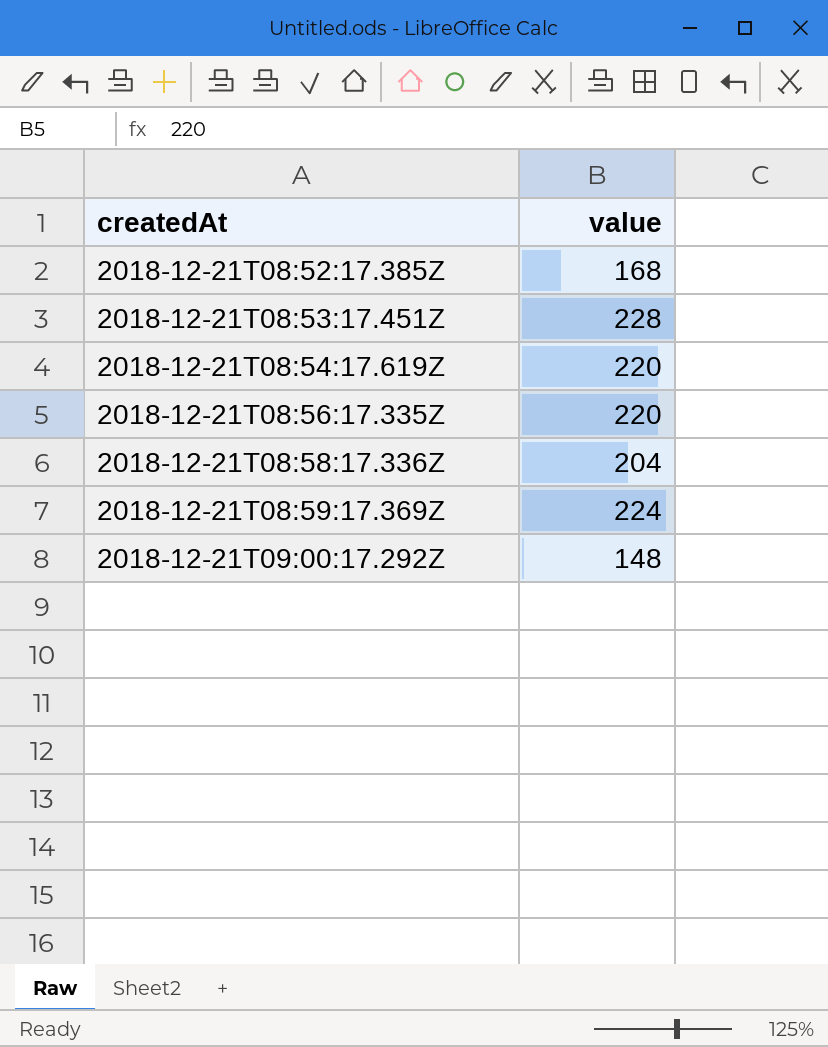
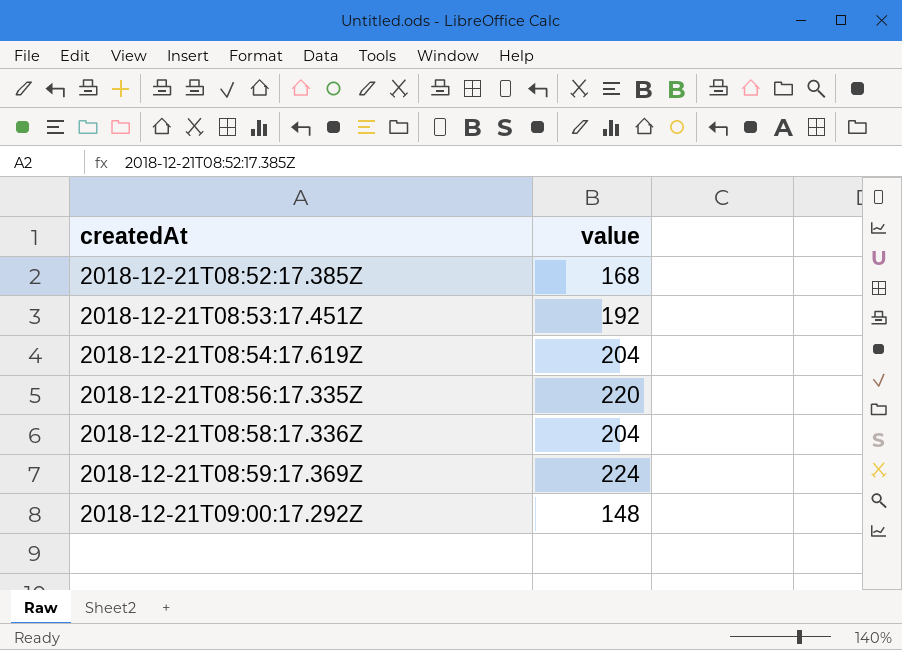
2018-12-21T08:53:17.451Z | value: 228 -> 192
2018-12-21T08:54:17.619Z | value: 220 -> 204

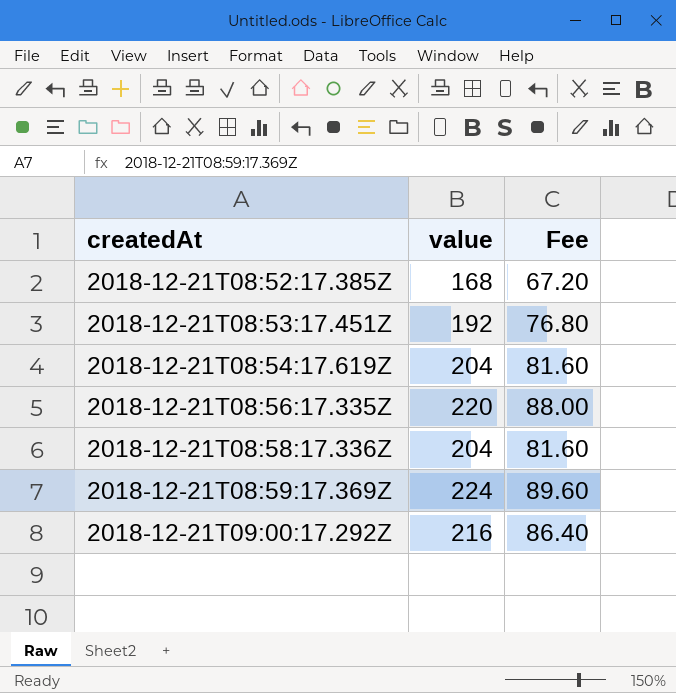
column Fee | formula: none -> [value] * 0.4
2018-12-21T09:00:17.292Z | value: 148 -> 216

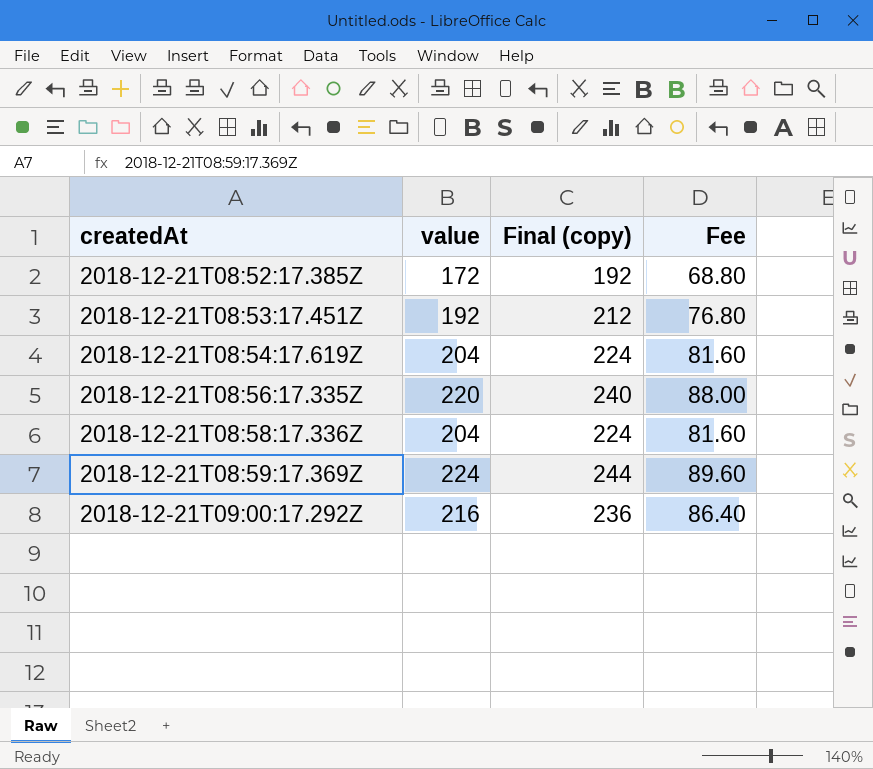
column Final (copy) | formula: none -> [value] + 20
2018-12-21T08:52:17.385Z | value: 168 -> 172
2018-12-21T08:52:17.385Z | Fee: 67.20 -> 68.80

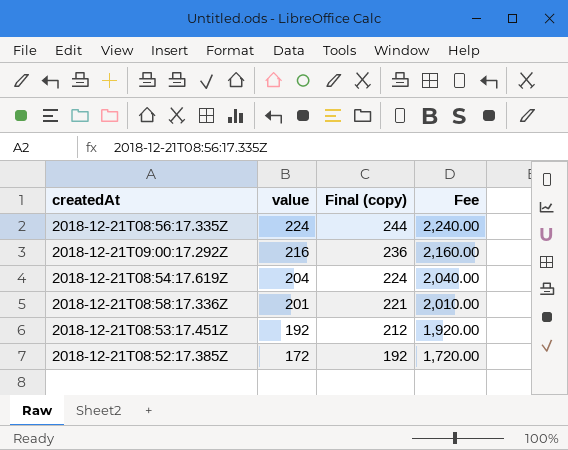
row order: createdAt ascending -> value descending
column Fee | formula: [value] * 0.4 -> [value] * 10
row 2018-12-21T08:59:17.369Z: 224 | 244 | 89.60 -> none
2018-12-21T08:56:17.335Z | value: 220 -> 224
2018-12-21T08:56:17.335Z | Final (copy): 240 -> 244
2018-12-21T08:58:17.336Z | value: 204 -> 201
2018-12-21T08:58:17.336Z | Final (copy): 224 -> 221

